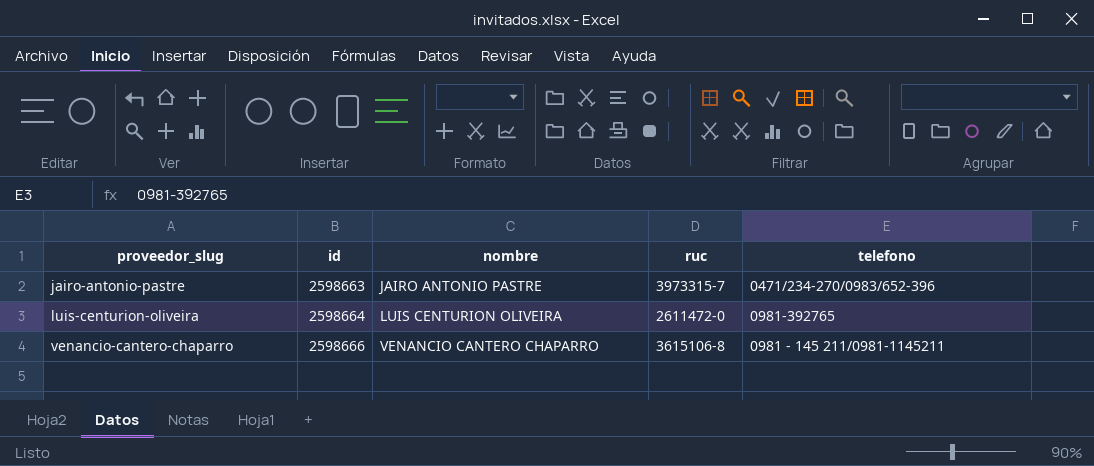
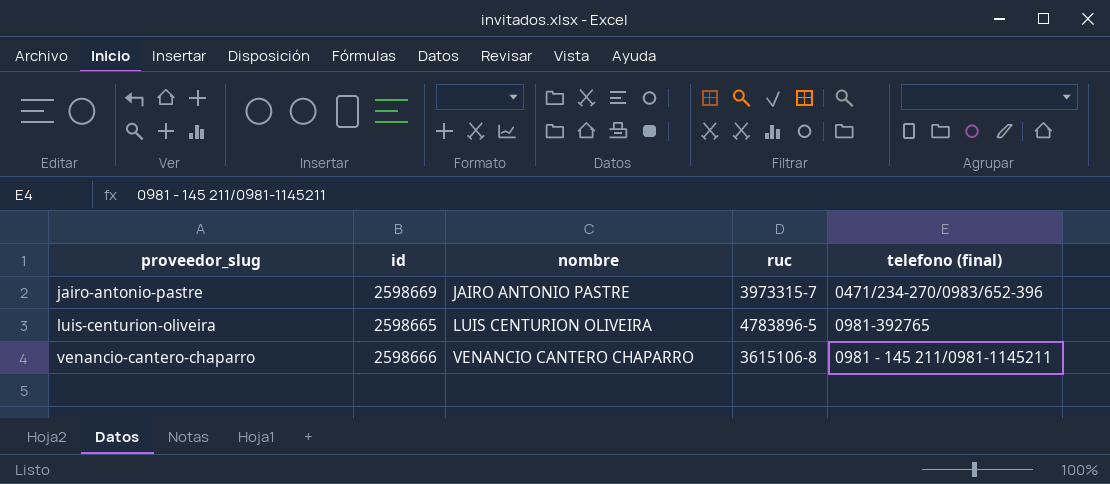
column name: telefono -> telefono (final)
jairo-antonio-pastre | id: 2598663 -> 2598669
luis-centurion-oliveira | id: 2598664 -> 2598665
luis-centurion-oliveira | ruc: 2611472-0 -> 4783896-5

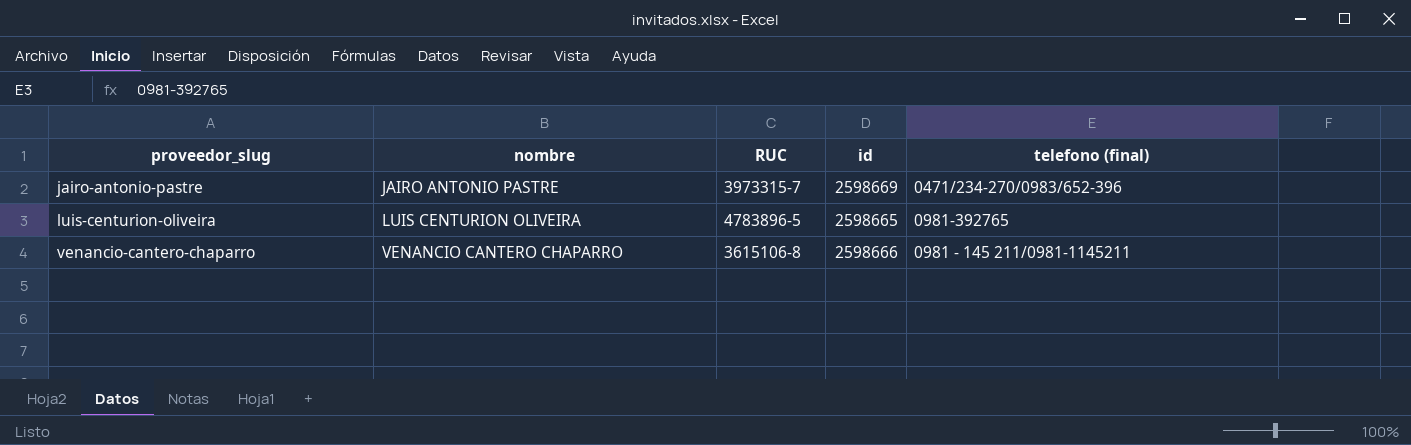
column name: ruc -> RUC
column id | position: 2 -> 4

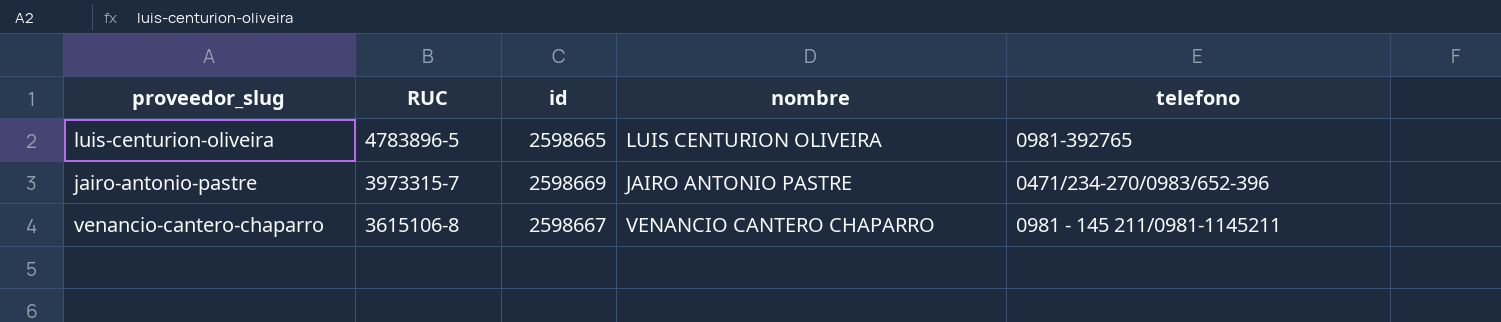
row order: proveedor_slug ascending -> RUC descending
column nombre | position: 2 -> 4
column name: telefono (final) -> telefono
venancio-cantero-chaparro | id: 2598666 -> 2598667

